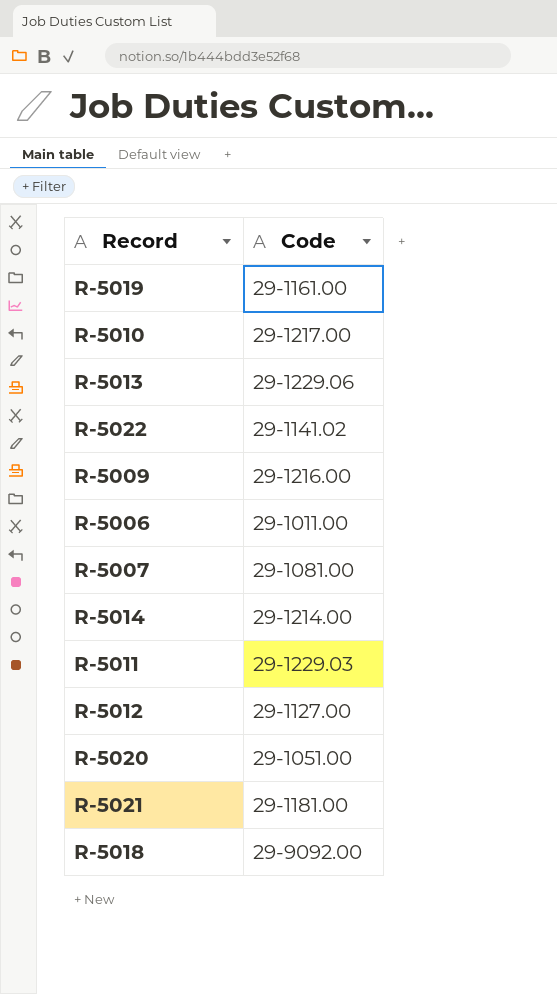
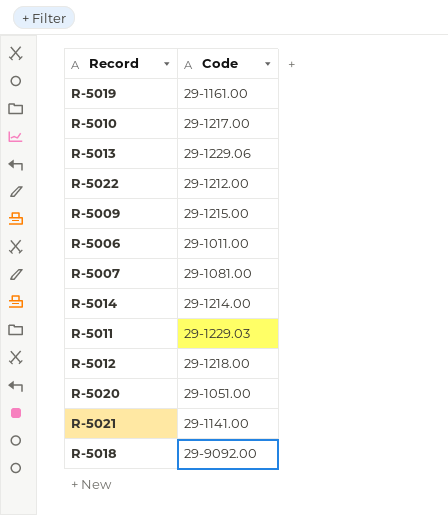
R-5022 | Code: 29-1141.02 -> 29-1212.00
R-5009 | Code: 29-1216.00 -> 29-1215.00
R-5012 | Code: 29-1127.00 -> 29-1218.00
R-5021 | Code: 29-1181.00 -> 29-1141.00

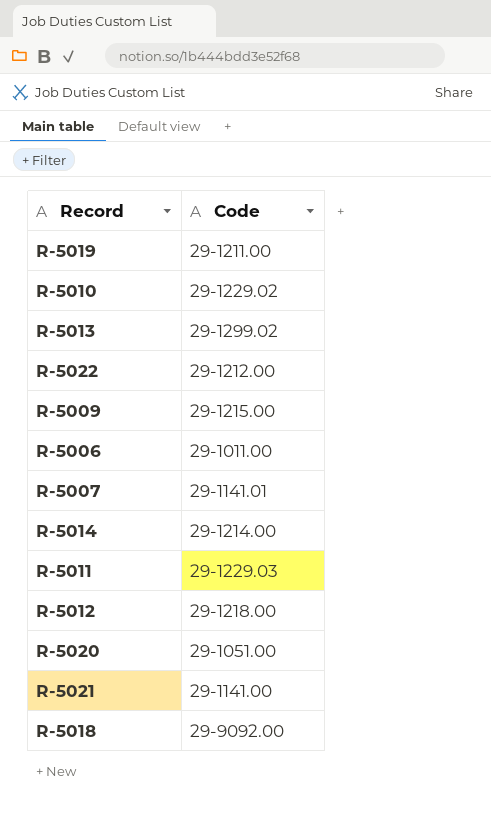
R-5019 | Code: 29-1161.00 -> 29-1211.00
R-5010 | Code: 29-1217.00 -> 29-1229.02
R-5013 | Code: 29-1229.06 -> 29-1299.02
R-5007 | Code: 29-1081.00 -> 29-1141.01

